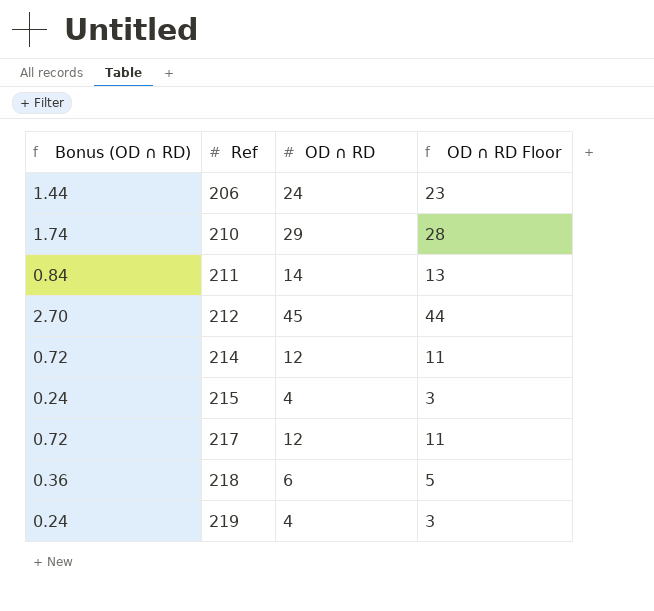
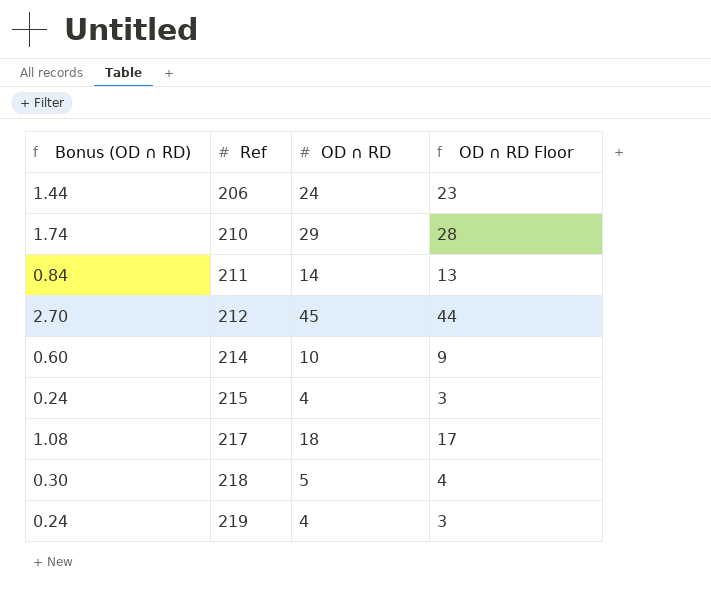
214 | Bonus (OD ∩ RD): 0.72 -> 0.60
214 | OD ∩ RD: 12 -> 10
214 | OD ∩ RD Floor: 11 -> 9
217 | Bonus (OD ∩ RD): 0.72 -> 1.08
217 | OD ∩ RD: 12 -> 18
217 | OD ∩ RD Floor: 11 -> 17
218 | Bonus (OD ∩ RD): 0.36 -> 0.30
218 | OD ∩ RD: 6 -> 5
218 | OD ∩ RD Floor: 5 -> 4

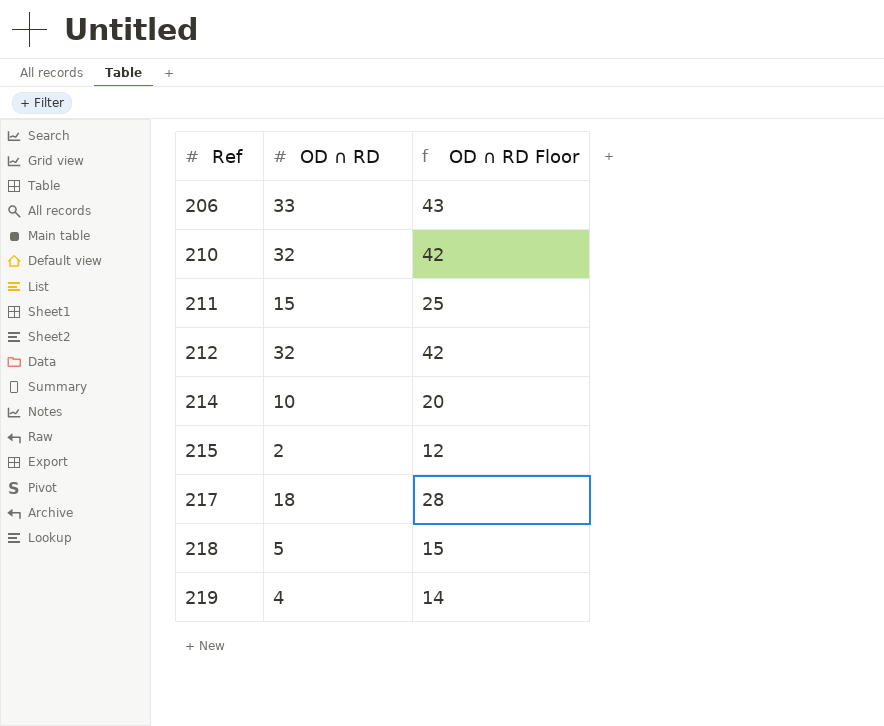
column Bonus (OD ∩ RD) | formula: [OD ∩ RD] * 0.06 -> none
column OD ∩ RD Floor | formula: [OD ∩ RD] - 1 -> [OD ∩ RD] + 10
206 | OD ∩ RD: 24 -> 33
210 | OD ∩ RD: 29 -> 32
211 | OD ∩ RD: 14 -> 15
212 | OD ∩ RD: 45 -> 32
215 | OD ∩ RD: 4 -> 2

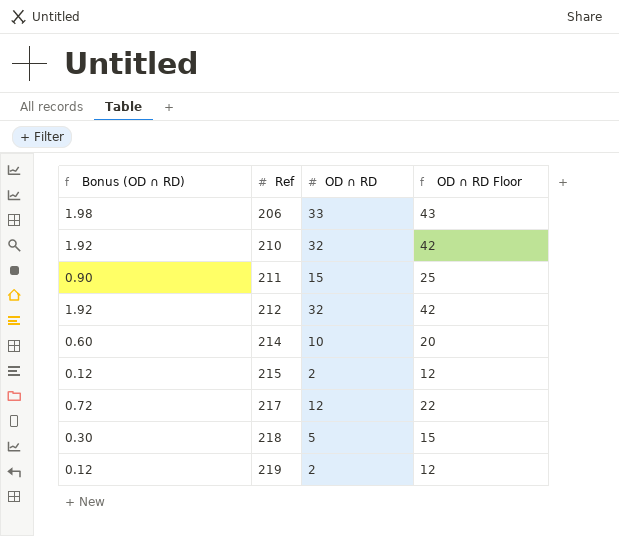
column Bonus (OD ∩ RD) | formula: none -> [OD ∩ RD] * 0.06
217 | OD ∩ RD: 18 -> 12
217 | OD ∩ RD Floor: 28 -> 22
219 | OD ∩ RD: 4 -> 2
219 | OD ∩ RD Floor: 14 -> 12

